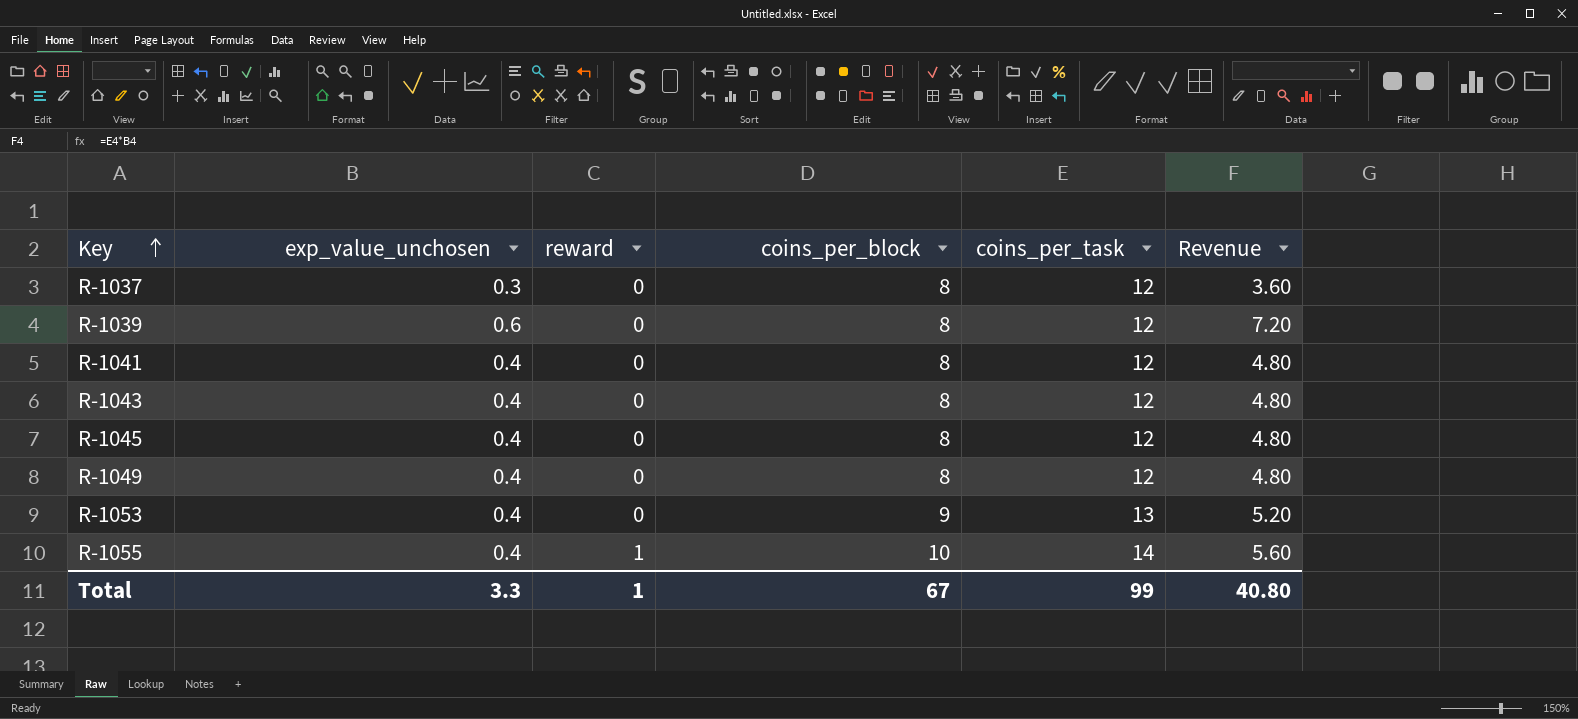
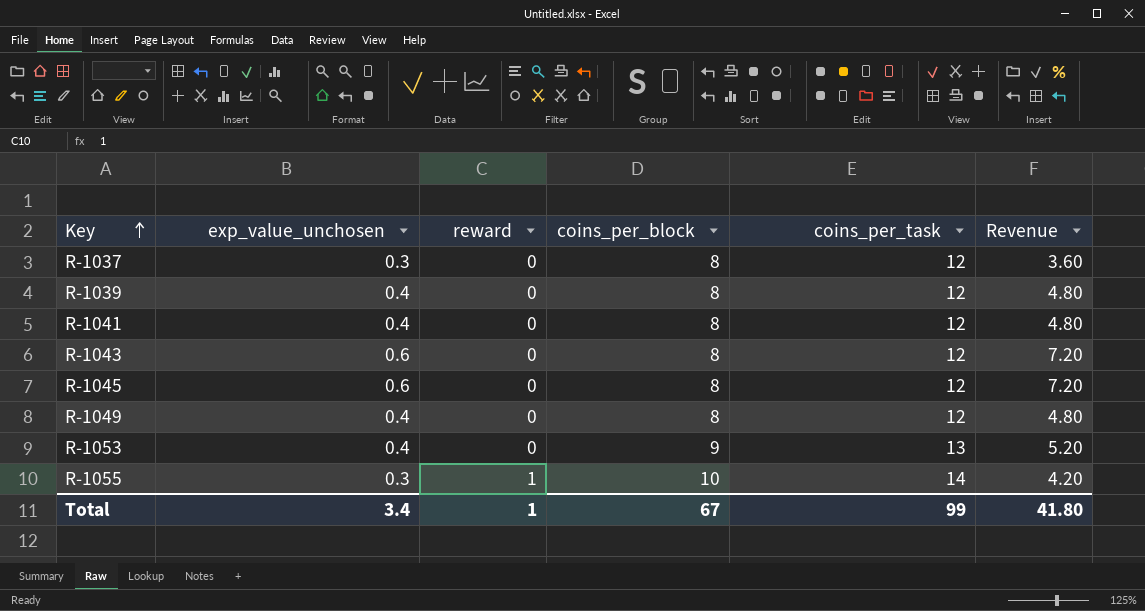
R-1039 | exp_value_unchosen: 0.6 -> 0.4
R-1039 | Revenue: 7.20 -> 4.80
R-1043 | exp_value_unchosen: 0.4 -> 0.6
R-1043 | Revenue: 4.80 -> 7.20
R-1045 | exp_value_unchosen: 0.4 -> 0.6
R-1045 | Revenue: 4.80 -> 7.20
R-1055 | exp_value_unchosen: 0.4 -> 0.3
R-1055 | Revenue: 5.60 -> 4.20
Total | exp_value_unchosen: 3.3 -> 3.4
Total | Revenue: 40.80 -> 41.80

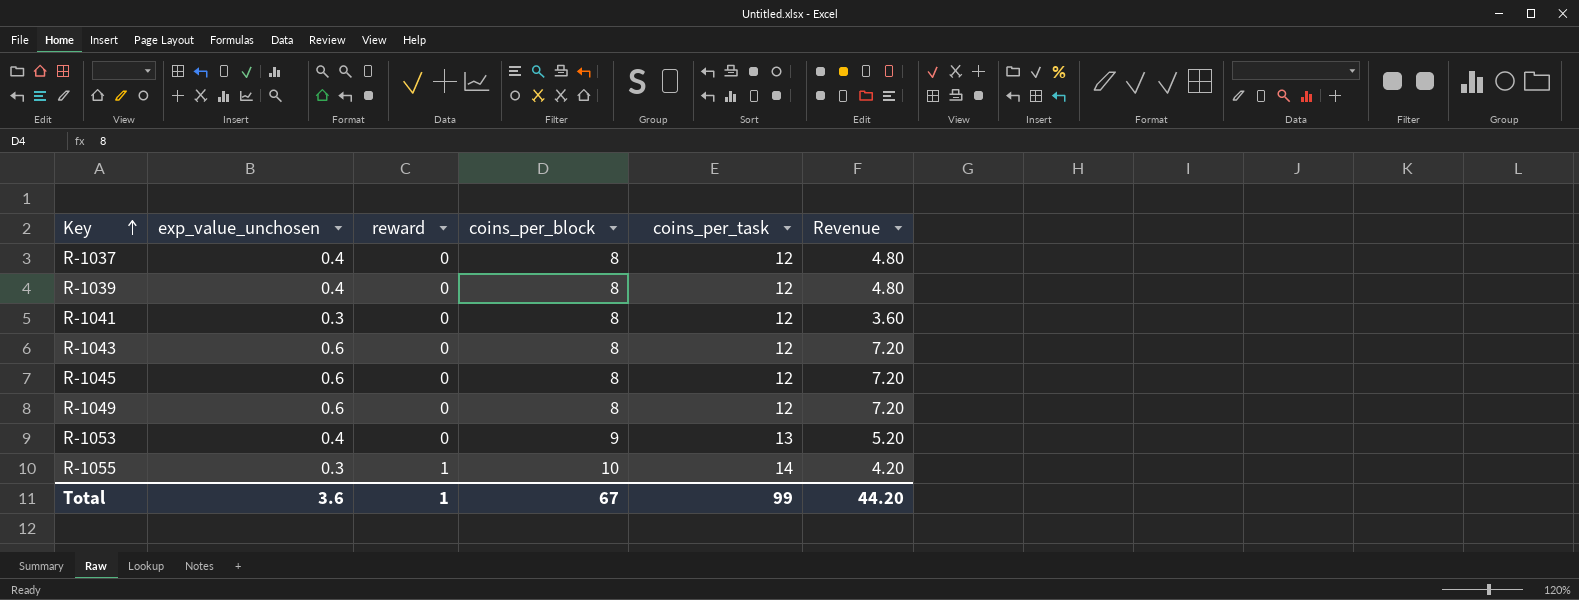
R-1037 | exp_value_unchosen: 0.3 -> 0.4
R-1037 | Revenue: 3.60 -> 4.80
R-1041 | exp_value_unchosen: 0.4 -> 0.3
R-1041 | Revenue: 4.80 -> 3.60
R-1049 | exp_value_unchosen: 0.4 -> 0.6
R-1049 | Revenue: 4.80 -> 7.20
Total | exp_value_unchosen: 3.4 -> 3.6
Total | Revenue: 41.80 -> 44.20

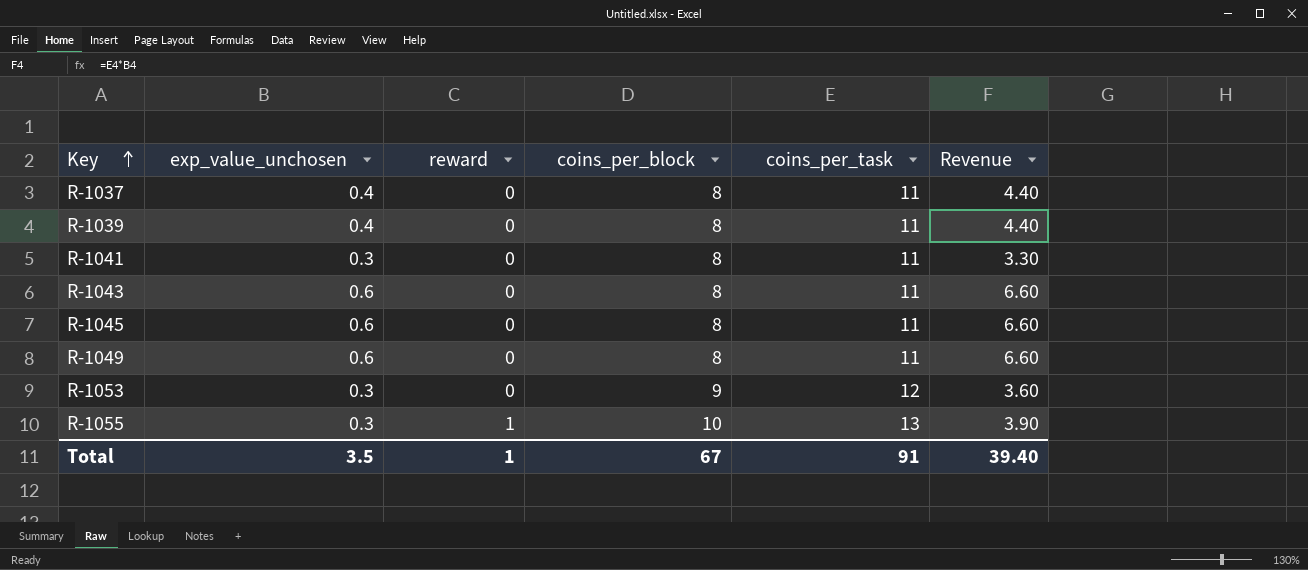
R-1037 | coins_per_task: 12 -> 11
R-1037 | Revenue: 4.80 -> 4.40
R-1039 | coins_per_task: 12 -> 11
R-1039 | Revenue: 4.80 -> 4.40
R-1041 | coins_per_task: 12 -> 11
R-1041 | Revenue: 3.60 -> 3.30
R-1043 | coins_per_task: 12 -> 11
R-1043 | Revenue: 7.20 -> 6.60
R-1045 | coins_per_task: 12 -> 11
R-1045 | Revenue: 7.20 -> 6.60
R-1049 | coins_per_task: 12 -> 11
R-1049 | Revenue: 7.20 -> 6.60
R-1053 | exp_value_unchosen: 0.4 -> 0.3
R-1053 | coins_per_task: 13 -> 12
R-1053 | Revenue: 5.20 -> 3.60
R-1055 | coins_per_task: 14 -> 13
R-1055 | Revenue: 4.20 -> 3.90
Total | exp_value_unchosen: 3.6 -> 3.5
Total | coins_per_task: 99 -> 91
Total | Revenue: 44.20 -> 39.40

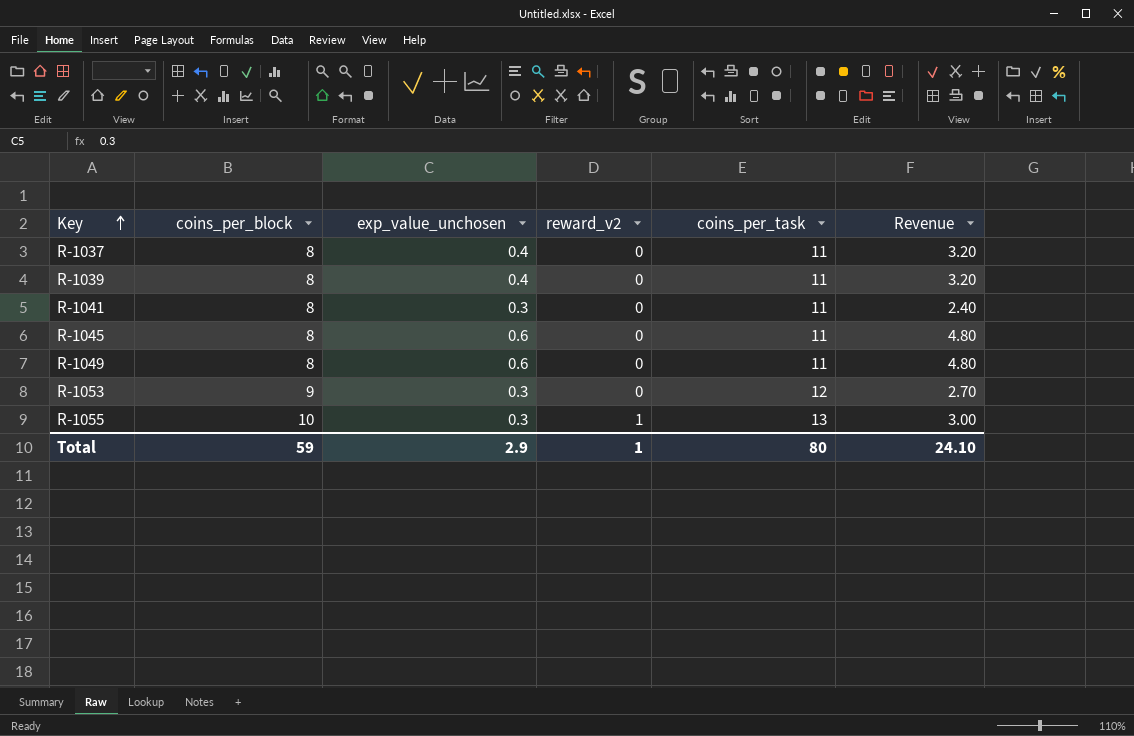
column coins_per_block | position: 4 -> 2
column name: reward -> reward_v2
column Revenue | formula: [exp_value_unchosen] * [coins_per_task] -> [coins_per_block] * [exp_value_unchosen]
row R-1043: 0.6 | 0 | 8 | 11 | 6.60 -> none
Total | coins_per_block: 67 -> 59
Total | exp_value_unchosen: 3.5 -> 2.9
Total | coins_per_task: 91 -> 80
Total | Revenue: 39.40 -> 24.10

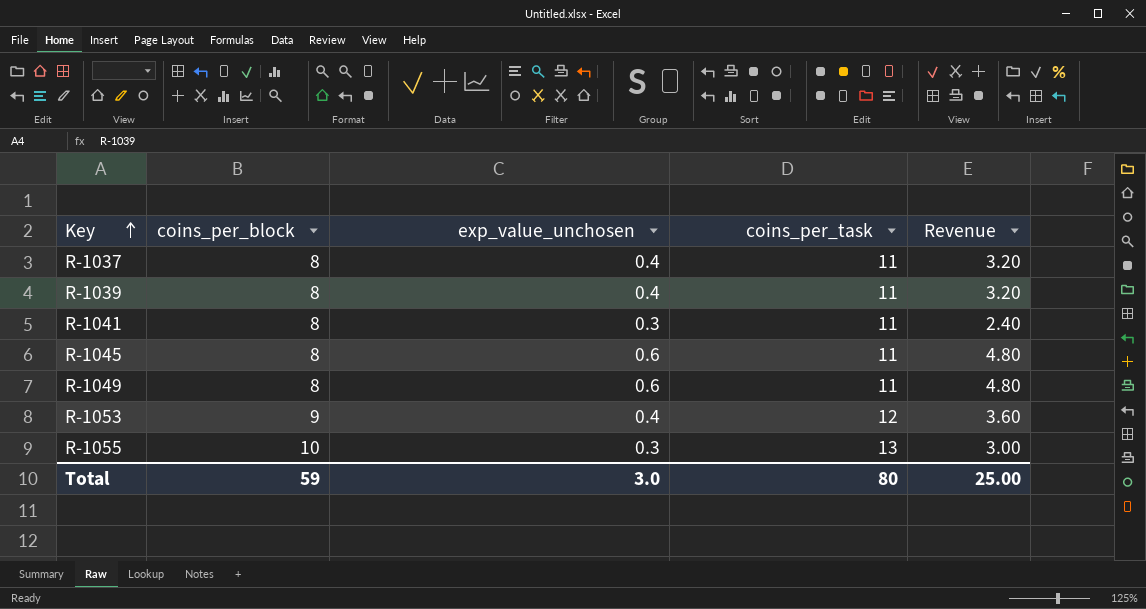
column reward_v2 | position: 4 -> none
R-1053 | exp_value_unchosen: 0.3 -> 0.4
R-1053 | Revenue: 2.70 -> 3.60
Total | exp_value_unchosen: 2.9 -> 3.0
Total | Revenue: 24.10 -> 25.00

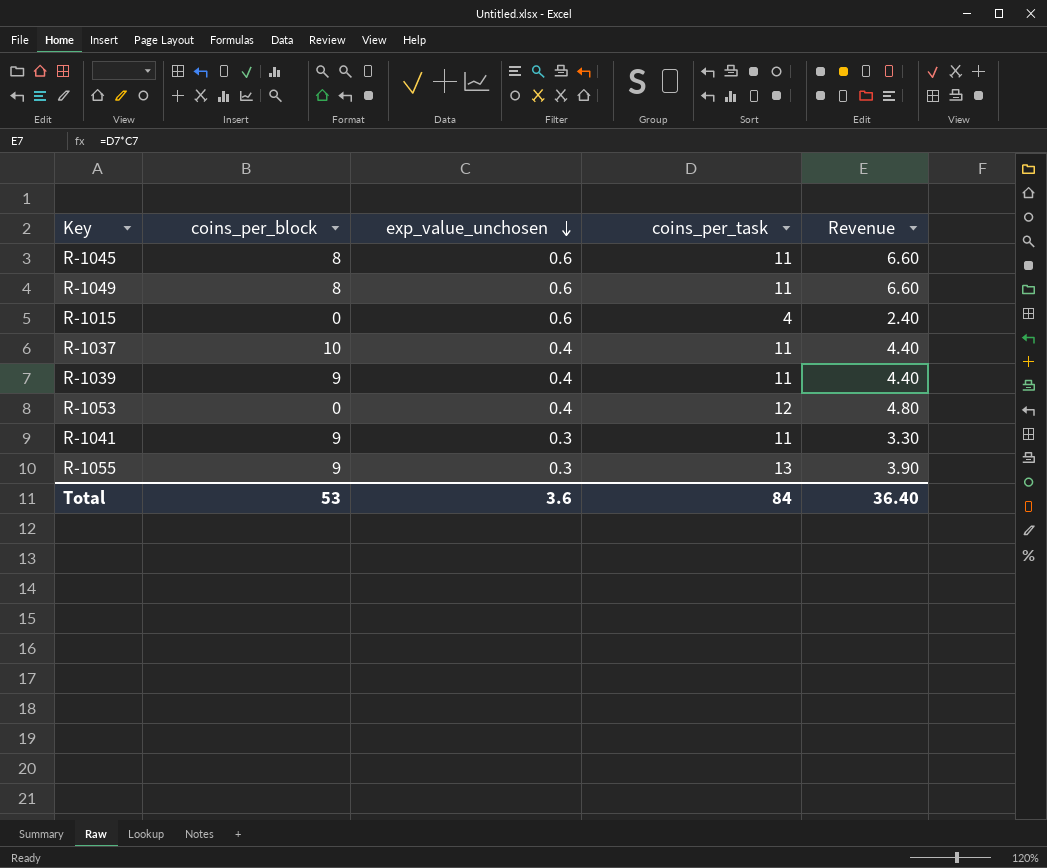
row order: Key ascending -> exp_value_unchosen descending
column Revenue | formula: [coins_per_block] * [exp_value_unchosen] -> [exp_value_unchosen] * [coins_per_task]
row R-1015: none -> 0 | 0.6 | 4 | 2.40
R-1037 | coins_per_block: 8 -> 10
R-1039 | coins_per_block: 8 -> 9
R-1053 | coins_per_block: 9 -> 0
R-1041 | coins_per_block: 8 -> 9
R-1055 | coins_per_block: 10 -> 9
Total | coins_per_block: 59 -> 53
Total | exp_value_unchosen: 3.0 -> 3.6
Total | coins_per_task: 80 -> 84
Total | Revenue: 25.00 -> 36.40

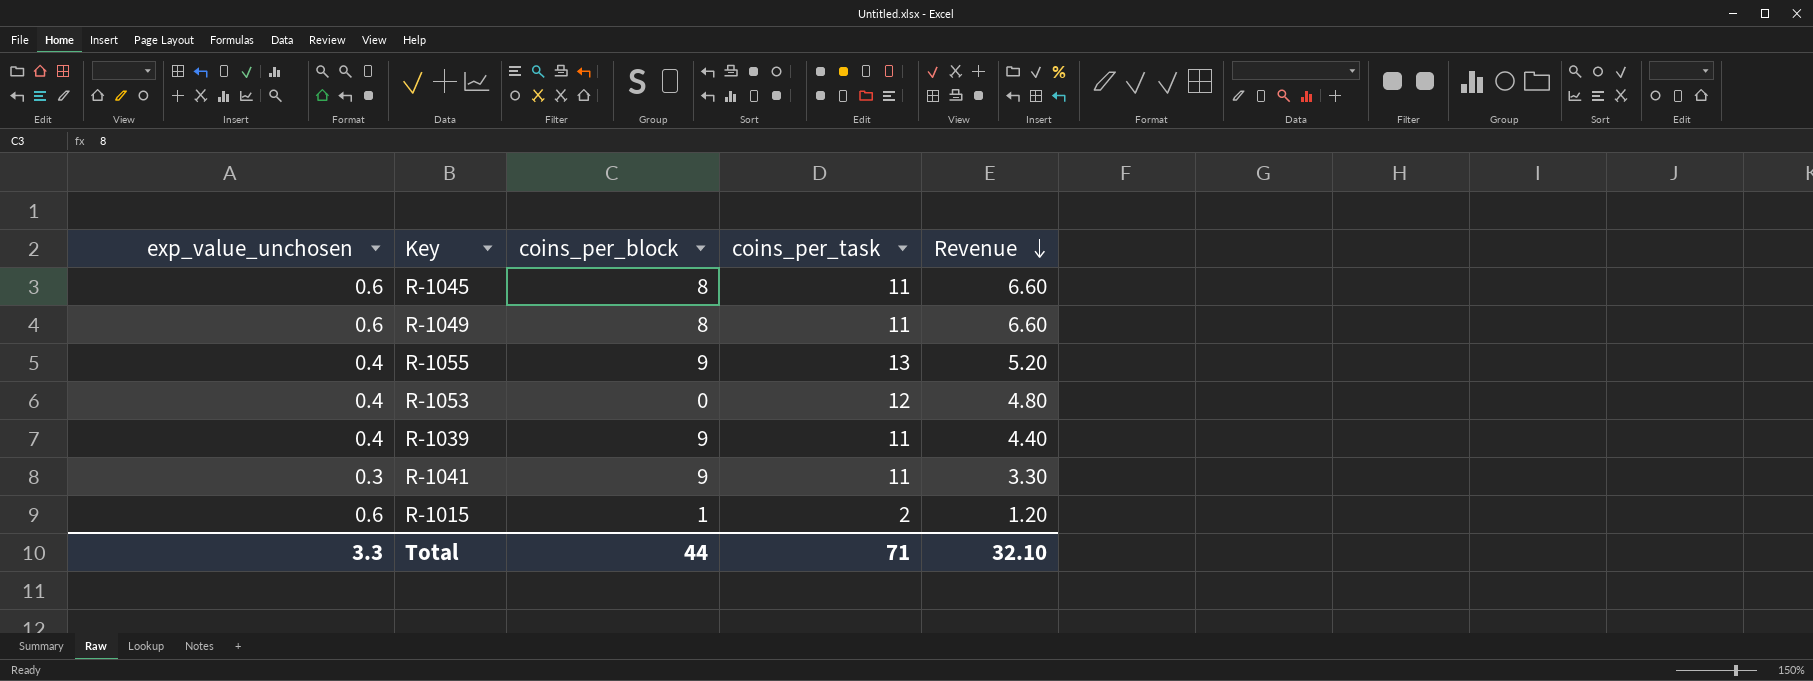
row order: exp_value_unchosen descending -> Revenue descending
column exp_value_unchosen | position: 3 -> 1
row R-1037: 10 | 0.4 | 11 | 4.40 -> none
R-1055 | exp_value_unchosen: 0.3 -> 0.4
R-1055 | Revenue: 3.90 -> 5.20
R-1015 | coins_per_block: 0 -> 1
R-1015 | coins_per_task: 4 -> 2
R-1015 | Revenue: 2.40 -> 1.20
Total | exp_value_unchosen: 3.6 -> 3.3
Total | coins_per_block: 53 -> 44
Total | coins_per_task: 84 -> 71
Total | Revenue: 36.40 -> 32.10

